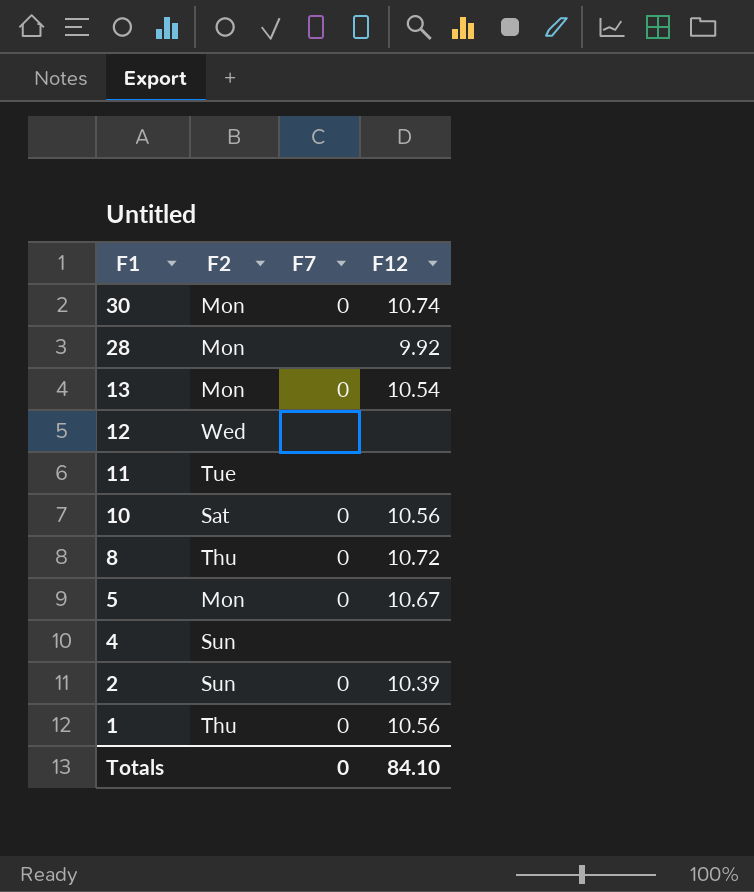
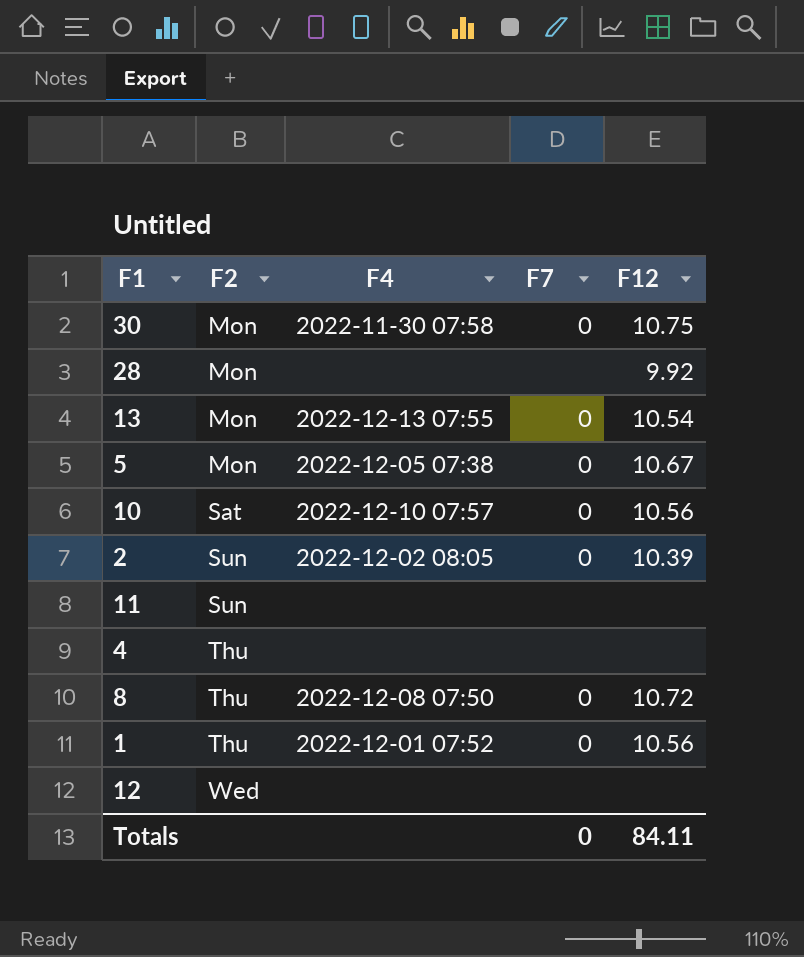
row order: F1 descending -> F2 ascending
column F4 | position: none -> 3
30 | F12: 10.74 -> 10.75
11 | F2: Tue -> Sun
4 | F2: Sun -> Thu
Totals | F12: 84.10 -> 84.11

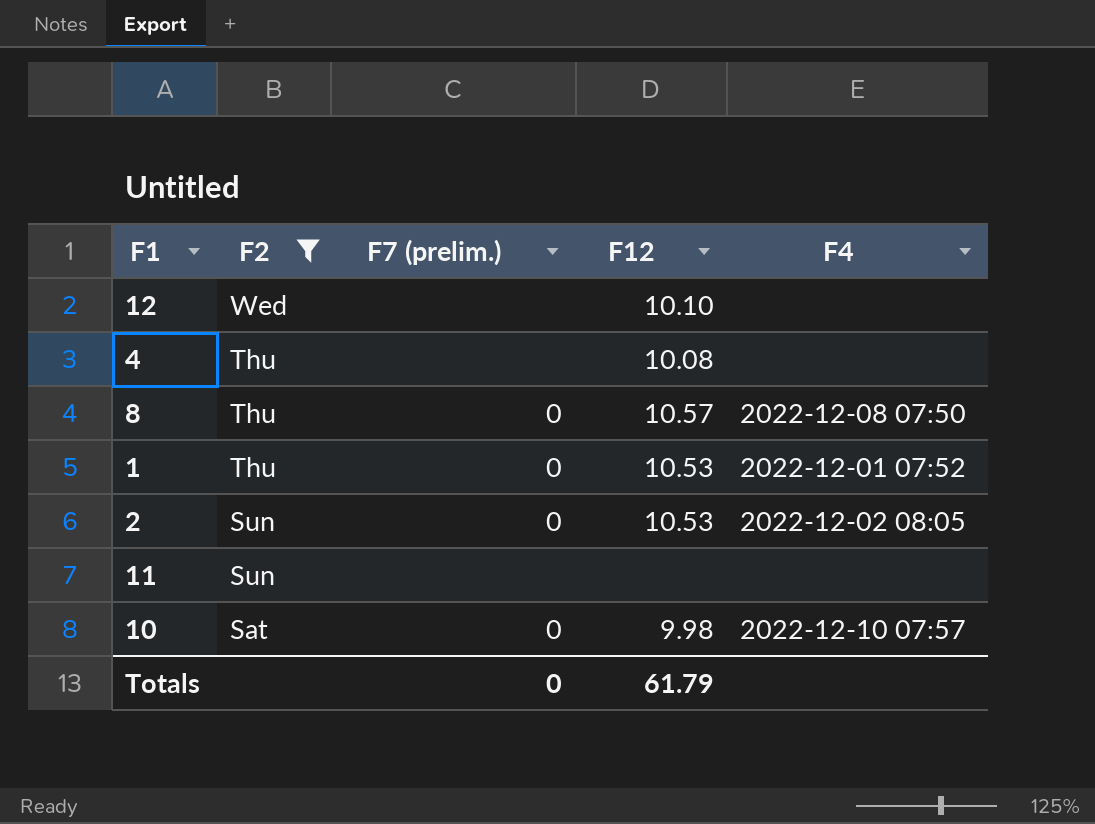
filter: none -> F2 != Mon
row order: F2 ascending -> F2 descending
column name: F7 -> F7 (prelim.)
column F4 | position: 3 -> 5
12 | F12: none -> 10.10
4 | F12: none -> 10.08
8 | F12: 10.72 -> 10.57
1 | F12: 10.56 -> 10.53
2 | F12: 10.39 -> 10.53
10 | F12: 10.56 -> 9.98
Totals | F12: 84.11 -> 61.79

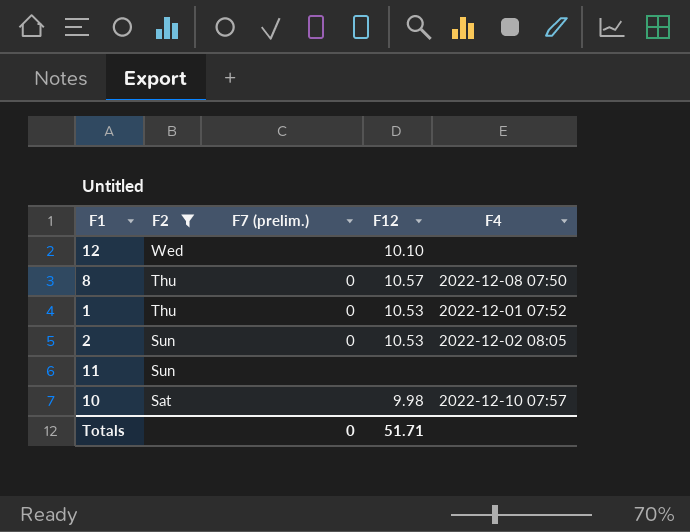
row 4: Thu | none | 10.08 | none -> none
10 | F7 (prelim.): 0 -> none
Totals | F12: 61.79 -> 51.71

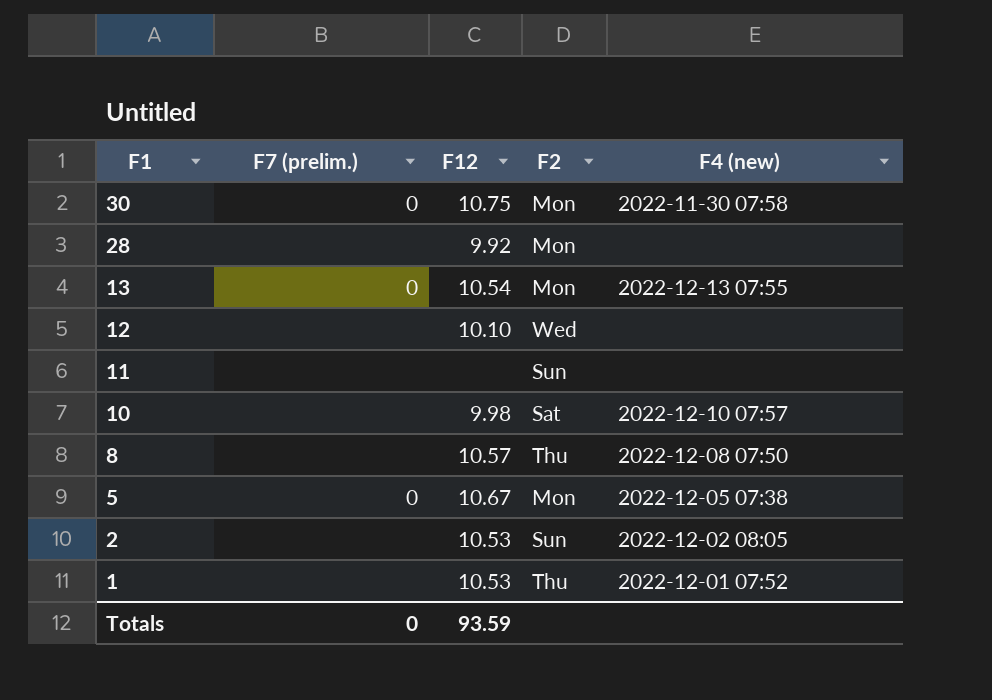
filter: F2 != Mon -> none
row order: F2 descending -> F1 descending
column F2 | position: 2 -> 4
column name: F4 -> F4 (new)
8 | F7 (prelim.): 0 -> none
2 | F7 (prelim.): 0 -> none
1 | F7 (prelim.): 0 -> none
Totals | F12: 51.71 -> 93.59

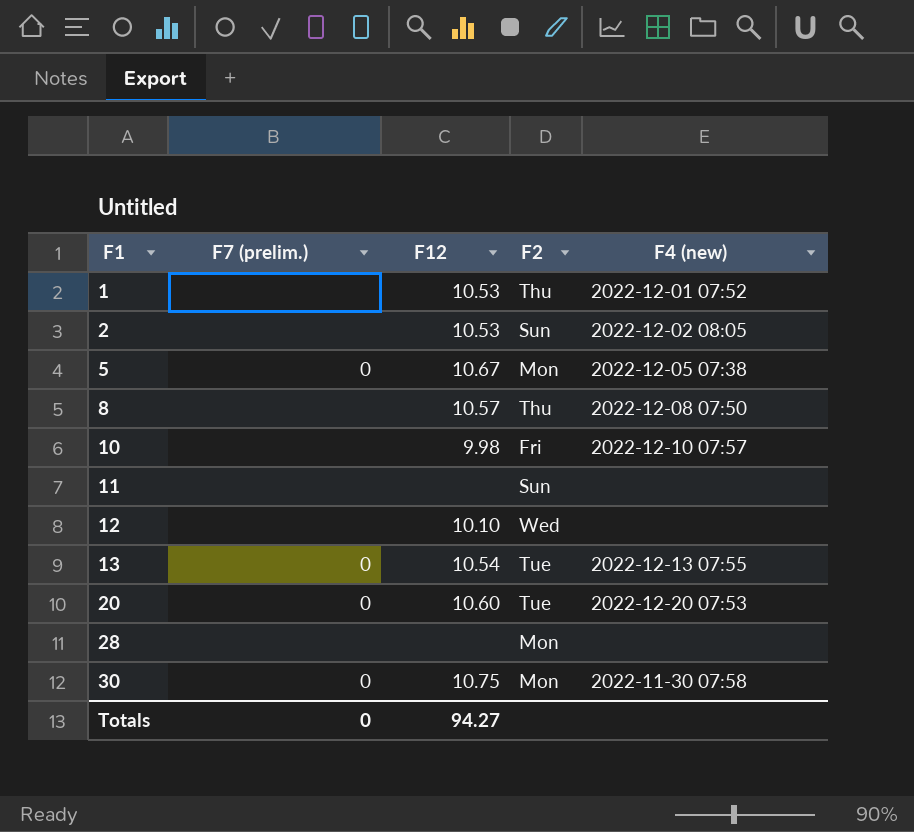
row order: F1 descending -> F1 ascending
10 | F2: Sat -> Fri
13 | F2: Mon -> Tue
row 20: none -> 0 | 10.60 | Tue | 2022-12-20 07:53
28 | F12: 9.92 -> none
Totals | F12: 93.59 -> 94.27

